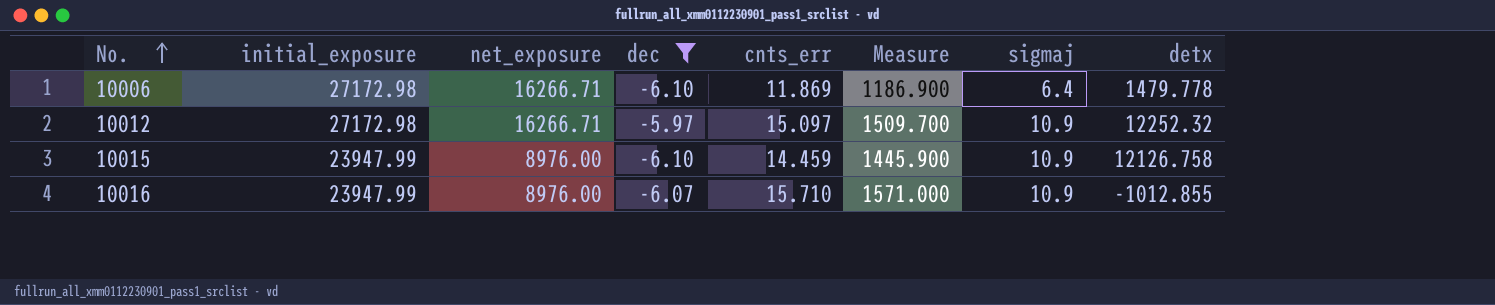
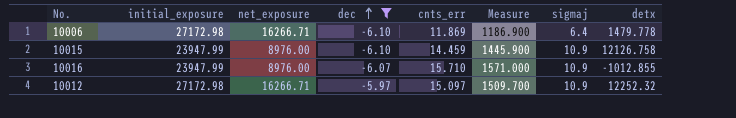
row order: No. ascending -> dec ascending

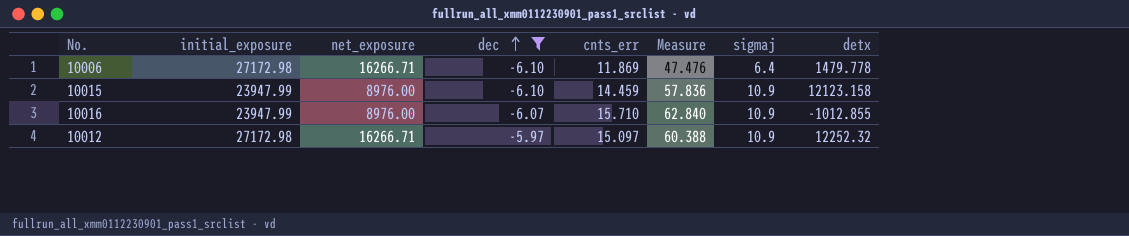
column Measure | formula: [cnts_err] * 100 -> [cnts_err] * 4
10015 | detx: 12126.758 -> 12123.158

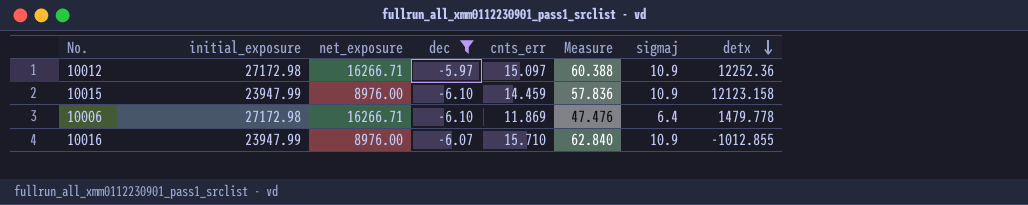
row order: dec ascending -> detx descending
10012 | detx: 12252.32 -> 12252.36

